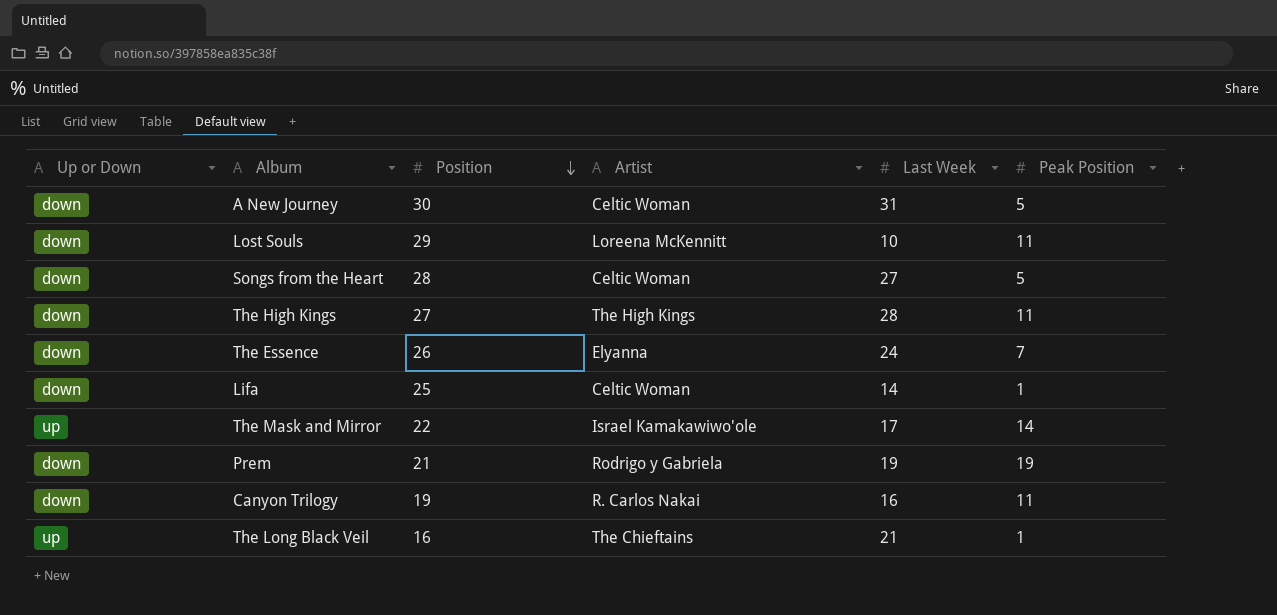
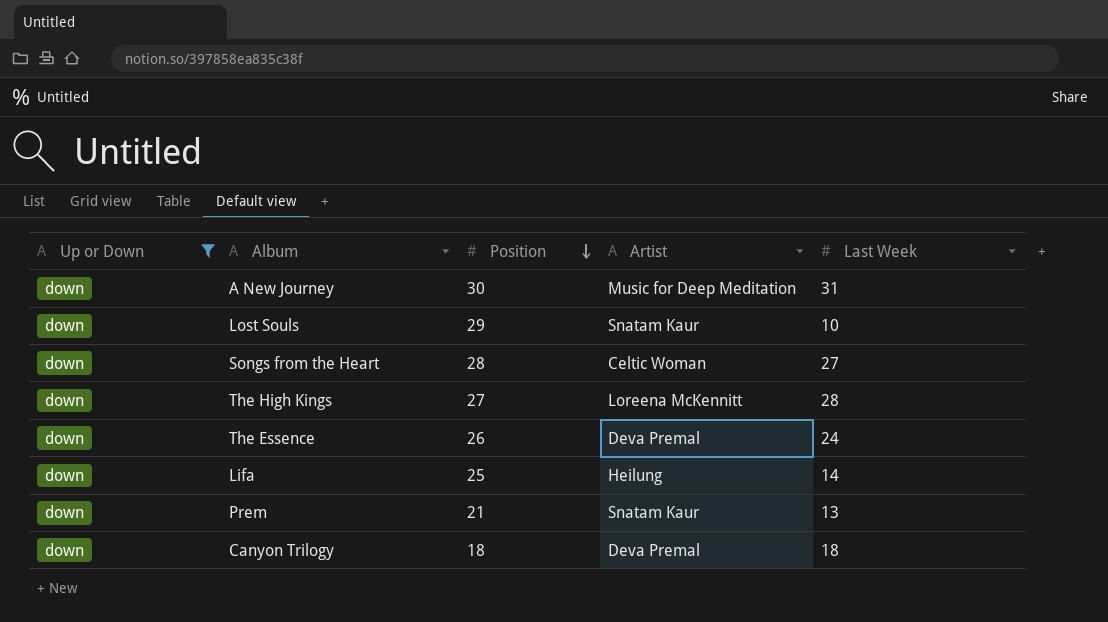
filter: none -> Up or Down = down
column Peak Position | position: 6 -> none
A New Journey | Artist: Celtic Woman -> Music for Deep Meditation
Lost Souls | Artist: Loreena McKennitt -> Snatam Kaur
The High Kings | Artist: The High Kings -> Loreena McKennitt
The Essence | Artist: Elyanna -> Deva Premal
Lifa | Artist: Celtic Woman -> Heilung
Prem | Artist: Rodrigo y Gabriela -> Snatam Kaur
Prem | Last Week: 19 -> 13
Canyon Trilogy | Position: 19 -> 18
Canyon Trilogy | Artist: R. Carlos Nakai -> Deva Premal
Canyon Trilogy | Last Week: 16 -> 18

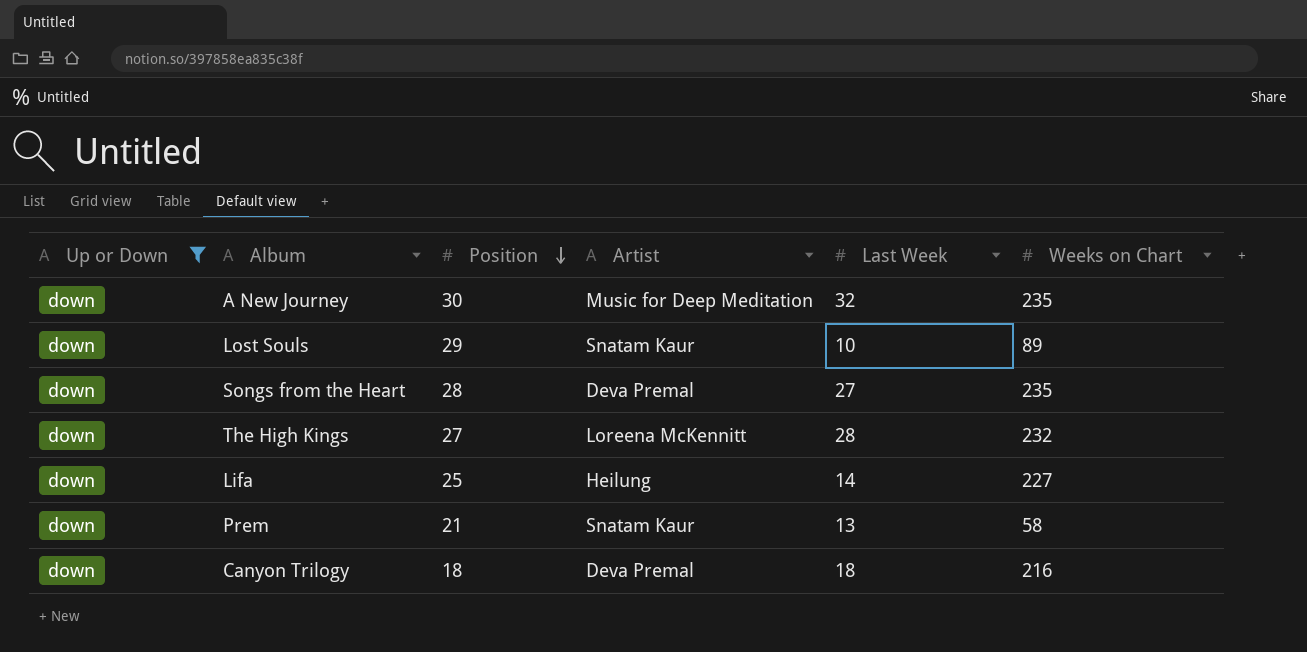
column Weeks on Chart | position: none -> 6
row The Essence: down | 26 | Deva Premal | 24 -> none
A New Journey | Last Week: 31 -> 32
Songs from the Heart | Artist: Celtic Woman -> Deva Premal

